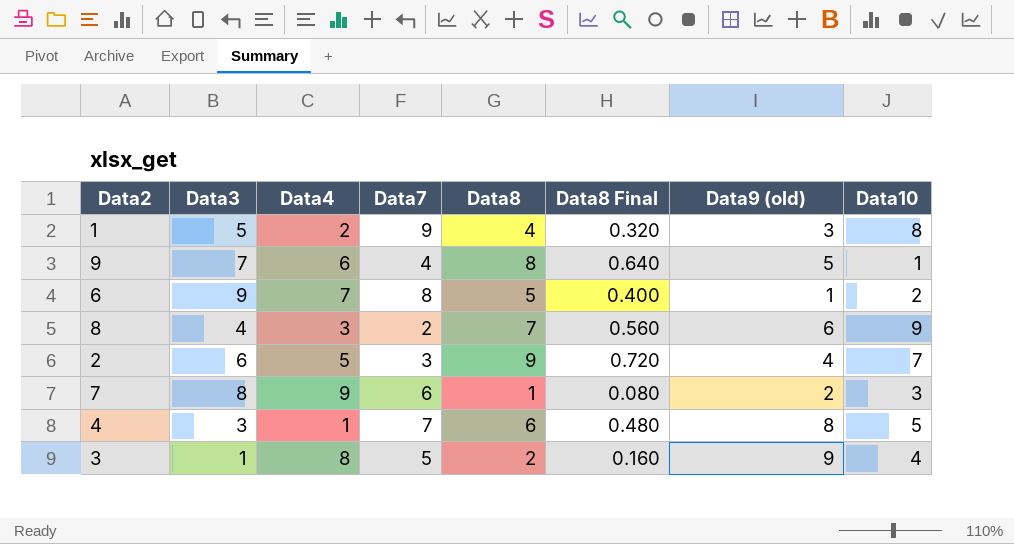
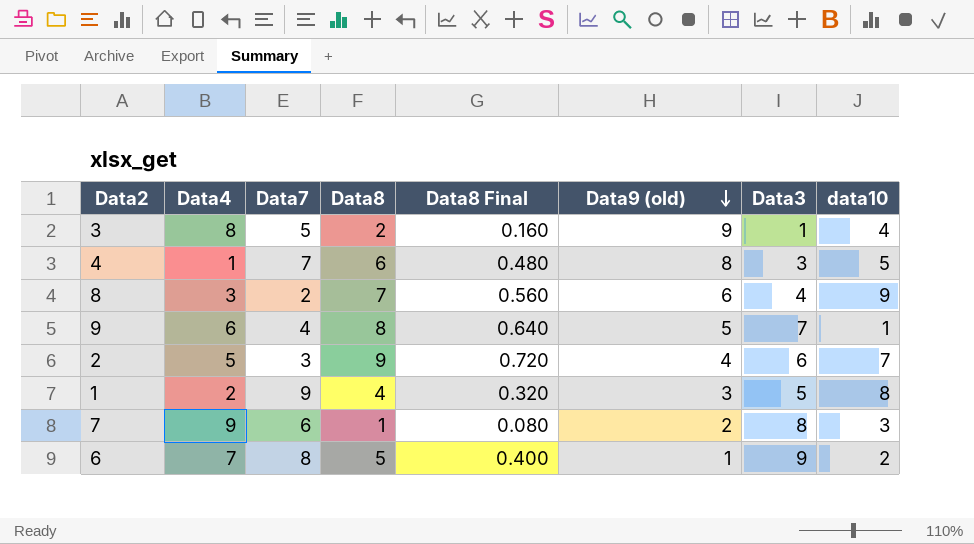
row order: none -> Data9 (old) descending
column Data3 | position: 2 -> 7
column name: Data10 -> data10

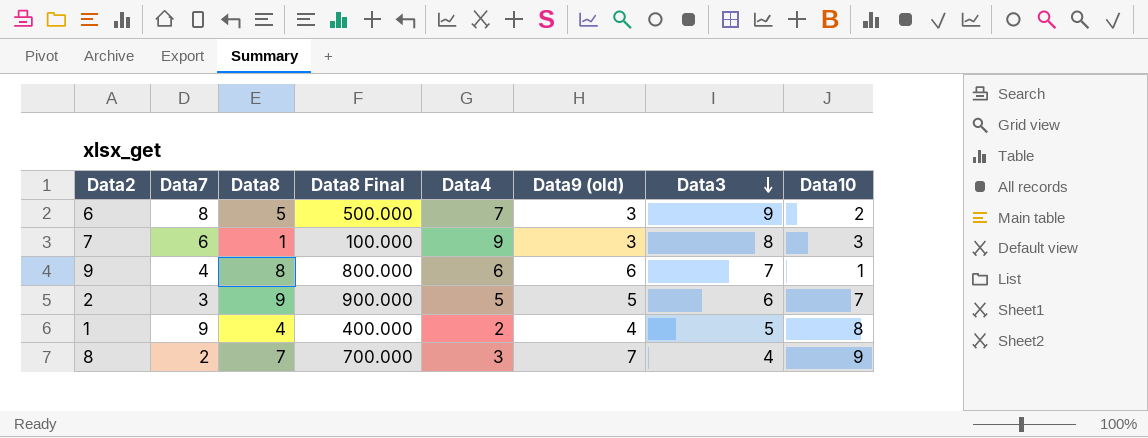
row order: Data9 (old) descending -> Data3 descending
column Data8 Final | formula: [Data8] * 0.08 -> [Data8] * 100
column Data4 | position: 2 -> 5
column name: data10 -> Data10
row 3: 8 | 5 | 2 | 0.160 | 9 | 1 | 4 -> none
row 4: 1 | 7 | 6 | 0.480 | 8 | 3 | 5 -> none
6 | Data9 (old): 1 -> 3
7 | Data9 (old): 2 -> 3
9 | Data9 (old): 5 -> 6
2 | Data9 (old): 4 -> 5
1 | Data9 (old): 3 -> 4
8 | Data9 (old): 6 -> 7

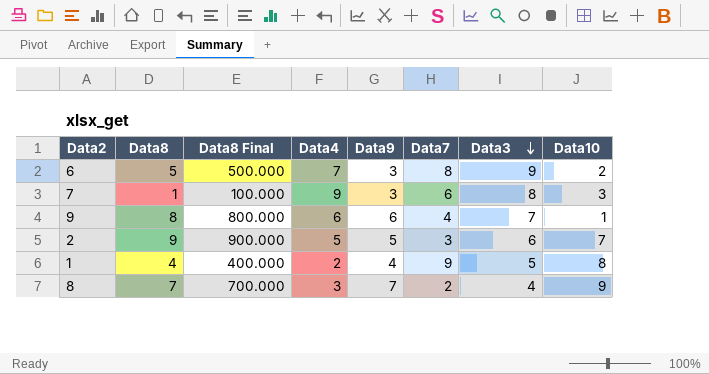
column name: Data9 (old) -> Data9
column Data7 | position: 2 -> 6

